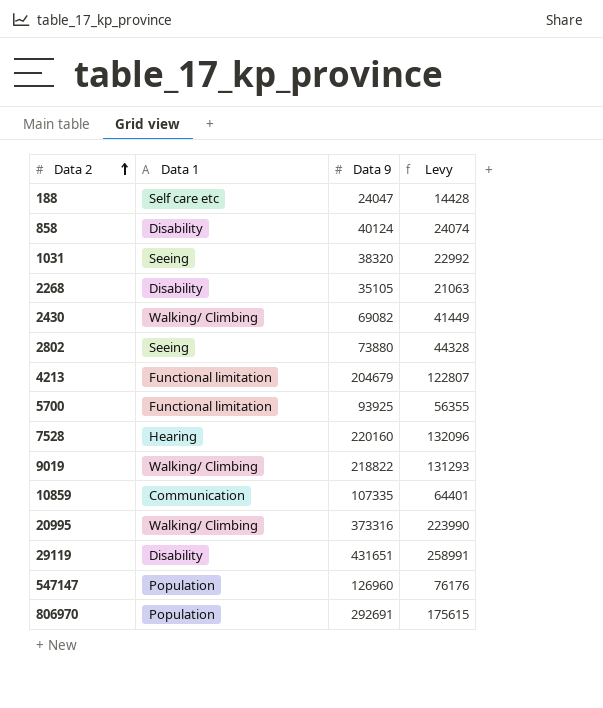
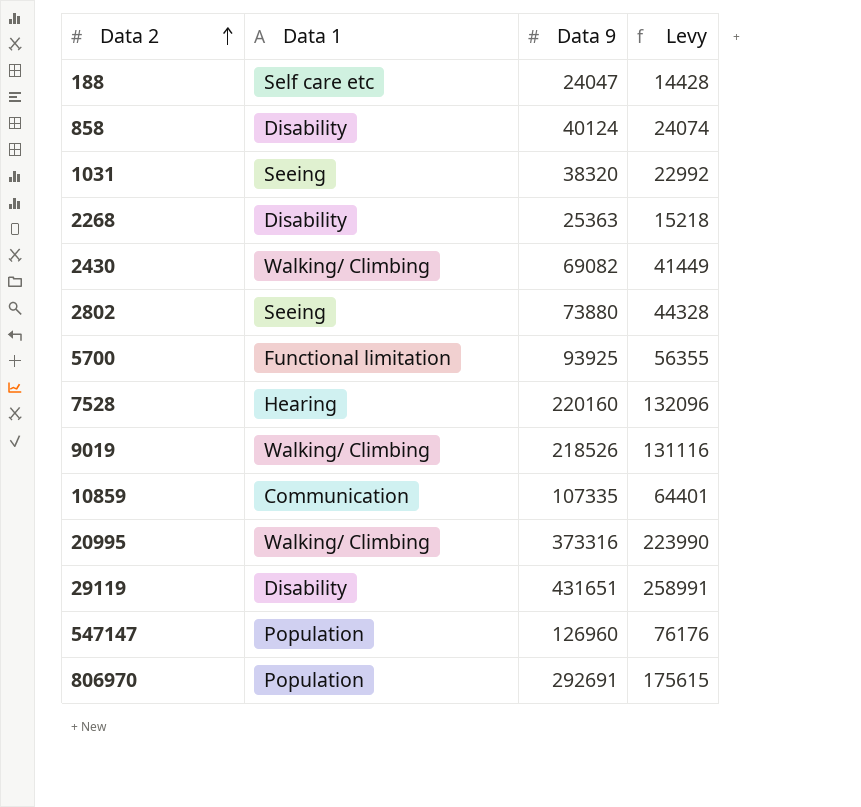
row 4213: Functional limitation | 204679 | 122807 -> none
2268 | Data 9: 35105 -> 25363
2268 | Levy: 21063 -> 15218
9019 | Data 9: 218822 -> 218526
9019 | Levy: 131293 -> 131116

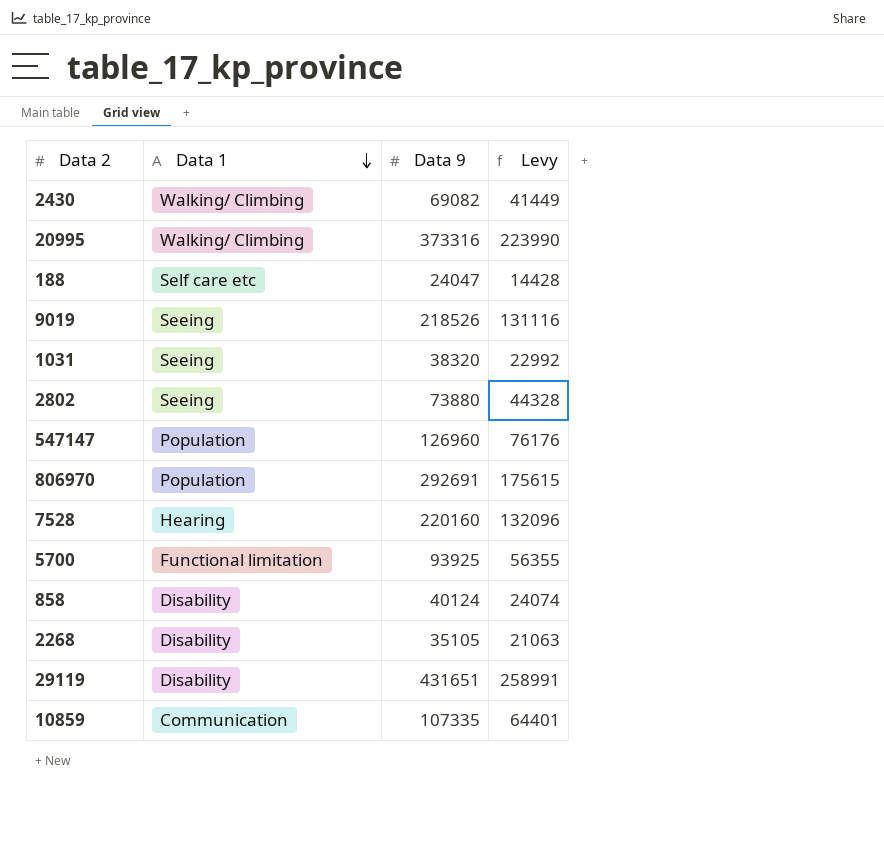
row order: Data 2 ascending -> Data 1 descending
9019 | Data 1: Walking/ Climbing -> Seeing
2268 | Data 9: 25363 -> 35105
2268 | Levy: 15218 -> 21063

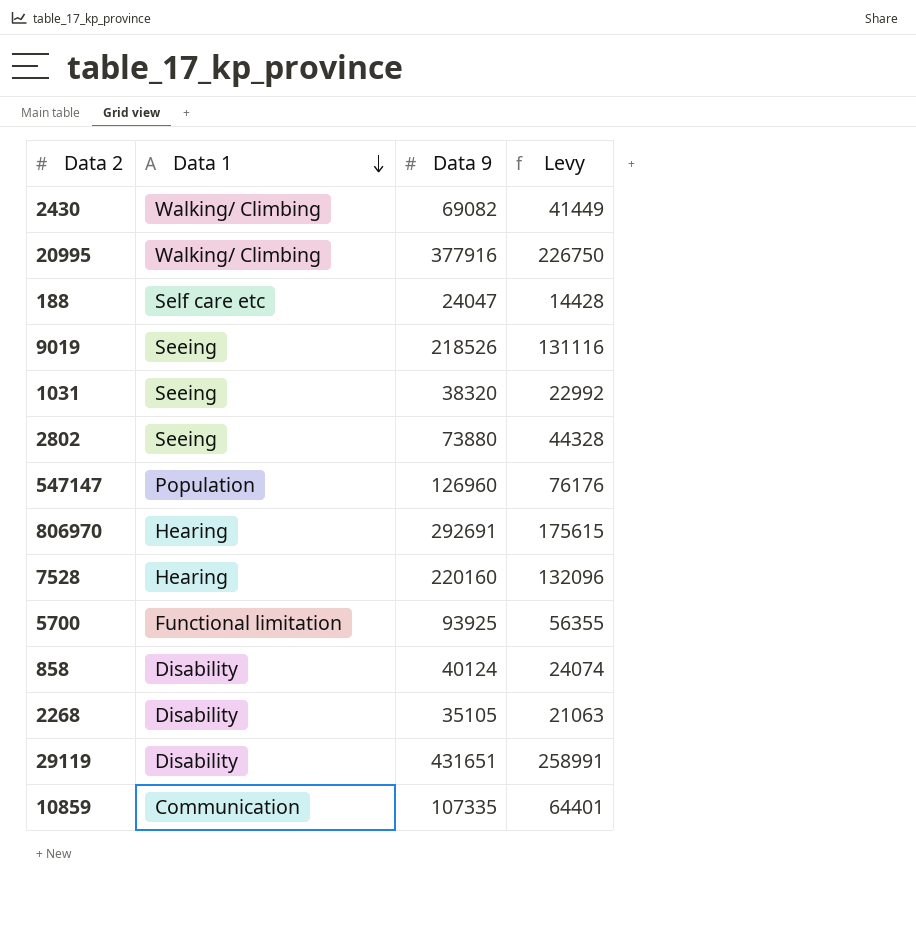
20995 | Data 9: 373316 -> 377916
20995 | Levy: 223990 -> 226750
806970 | Data 1: Population -> Hearing

